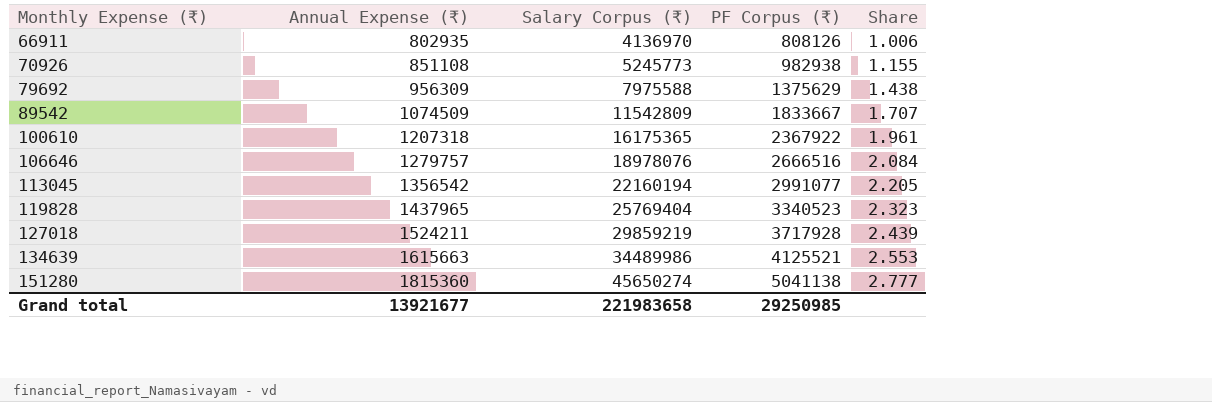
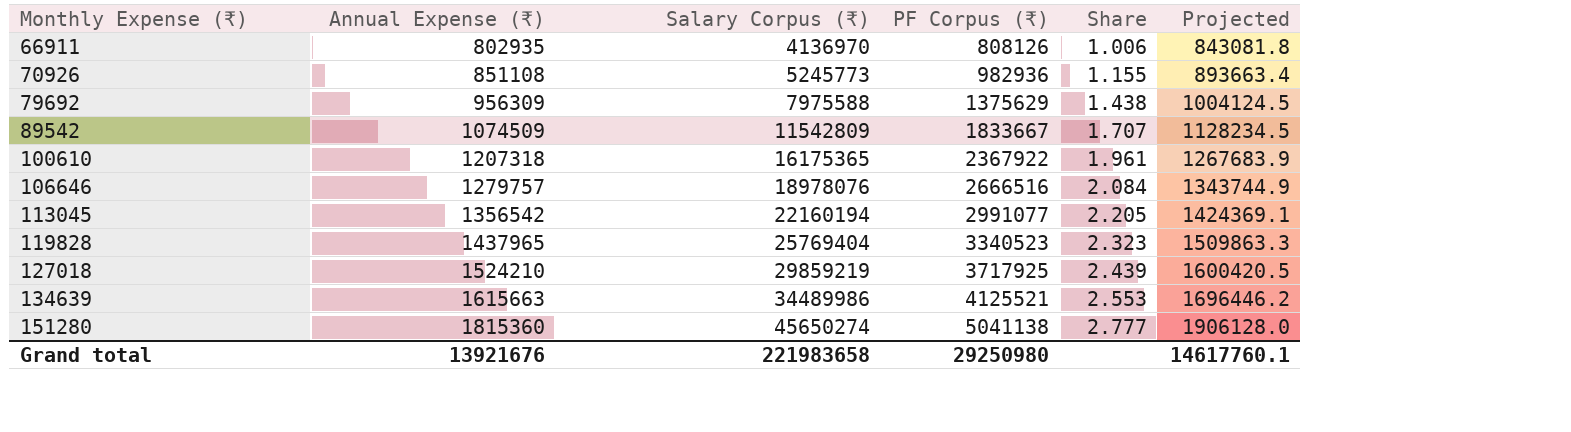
column Projected | formula: none -> [Annual Expense (₹)] * 1.05
70926 | PF Corpus (₹): 982938 -> 982936
127018 | Annual Expense (₹): 1524211 -> 1524210
127018 | PF Corpus (₹): 3717928 -> 3717925
Grand total | Annual Expense (₹): 13921677 -> 13921676
Grand total | PF Corpus (₹): 29250985 -> 29250980

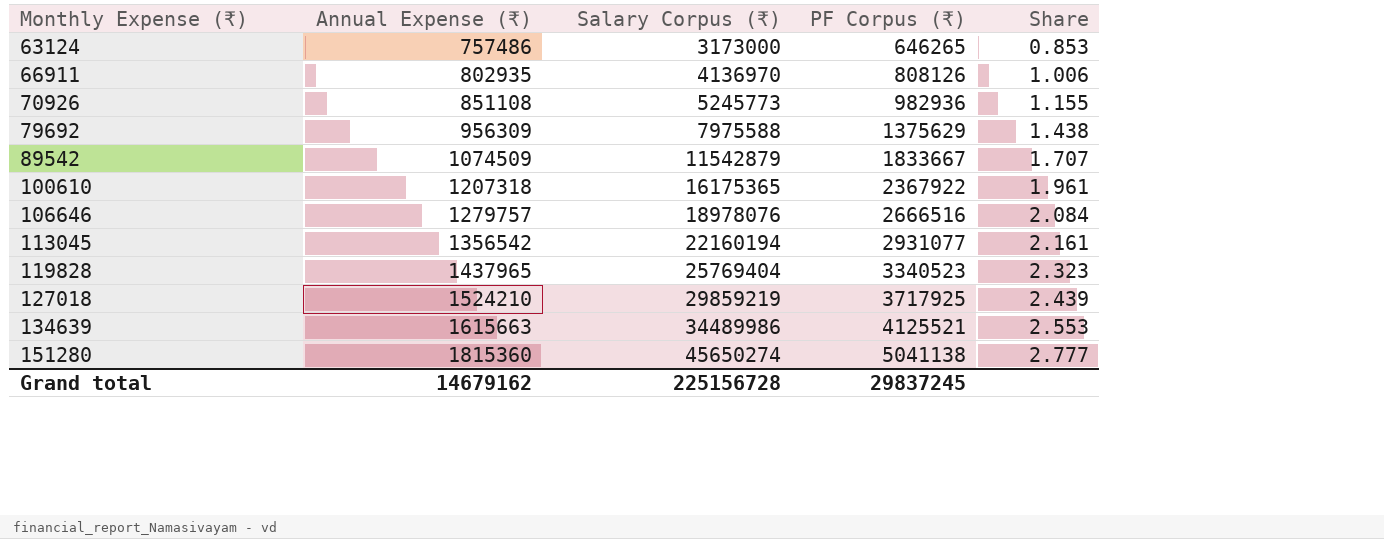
column Projected | formula: [Annual Expense (₹)] * 1.05 -> none
row 63124: none -> 757486 | 3173000 | 646265 | 0.853
89542 | Salary Corpus (₹): 11542809 -> 11542879
113045 | PF Corpus (₹): 2991077 -> 2931077
113045 | Share: 2.205 -> 2.161
Grand total | Annual Expense (₹): 13921676 -> 14679162
Grand total | Salary Corpus (₹): 221983658 -> 225156728
Grand total | PF Corpus (₹): 29250980 -> 29837245

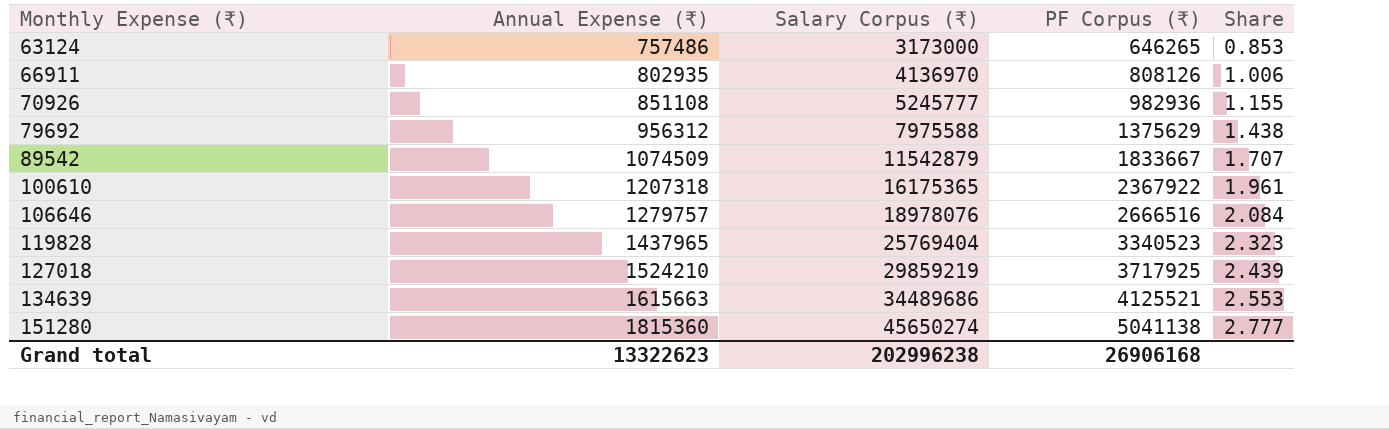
row 113045: 1356542 | 22160194 | 2931077 | 2.161 -> none
70926 | Salary Corpus (₹): 5245773 -> 5245777
79692 | Annual Expense (₹): 956309 -> 956312
134639 | Salary Corpus (₹): 34489986 -> 34489686
Grand total | Annual Expense (₹): 14679162 -> 13322623
Grand total | Salary Corpus (₹): 225156728 -> 202996238
Grand total | PF Corpus (₹): 29837245 -> 26906168

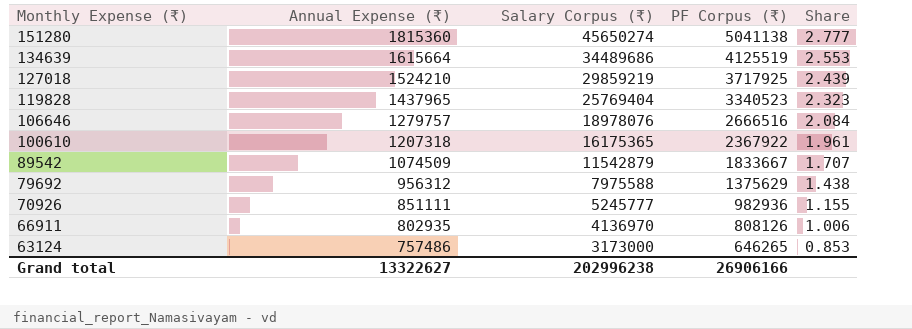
row order: Monthly Expense (₹) ascending -> Monthly Expense (₹) descending
134639 | Annual Expense (₹): 1615663 -> 1615664
134639 | PF Corpus (₹): 4125521 -> 4125519
70926 | Annual Expense (₹): 851108 -> 851111
Grand total | Annual Expense (₹): 13322623 -> 13322627
Grand total | PF Corpus (₹): 26906168 -> 26906166

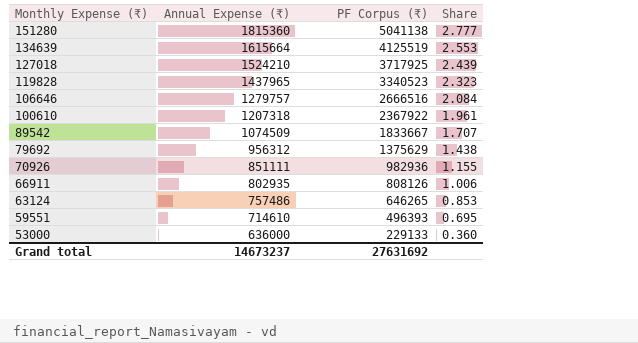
column Salary Corpus (₹) | position: 3 -> none
row 59551: none -> 714610 | 496393 | 0.695
row 53000: none -> 636000 | 229133 | 0.360
Grand total | Annual Expense (₹): 13322627 -> 14673237
Grand total | PF Corpus (₹): 26906166 -> 27631692

